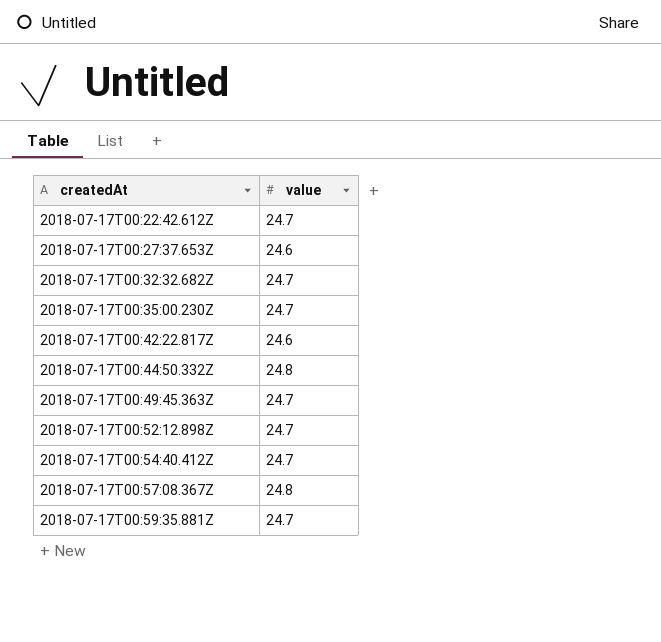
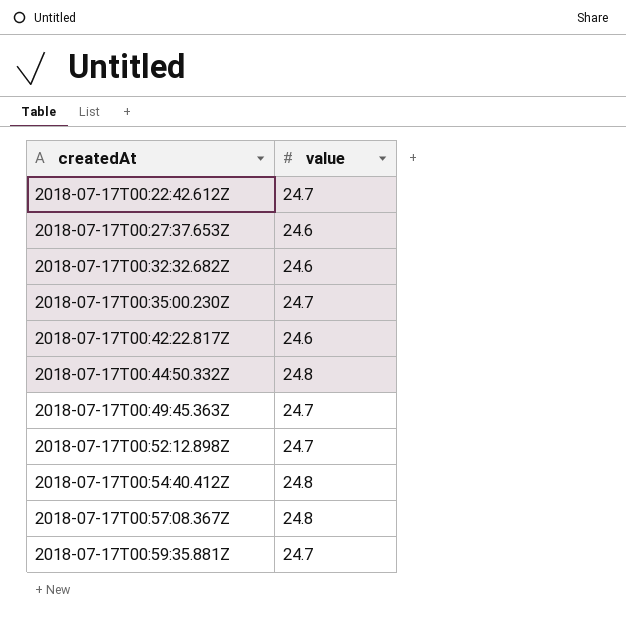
2018-07-17T00:32:32.682Z | value: 24.7 -> 24.6
2018-07-17T00:54:40.412Z | value: 24.7 -> 24.8

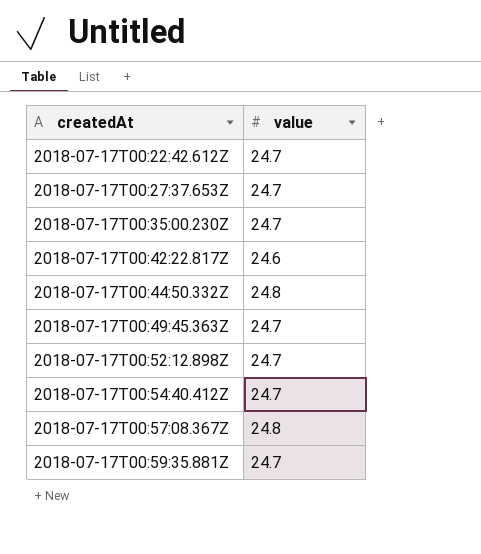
row 2018-07-17T00:32:32.682Z: 24.6 -> none
2018-07-17T00:27:37.653Z | value: 24.6 -> 24.7
2018-07-17T00:54:40.412Z | value: 24.8 -> 24.7

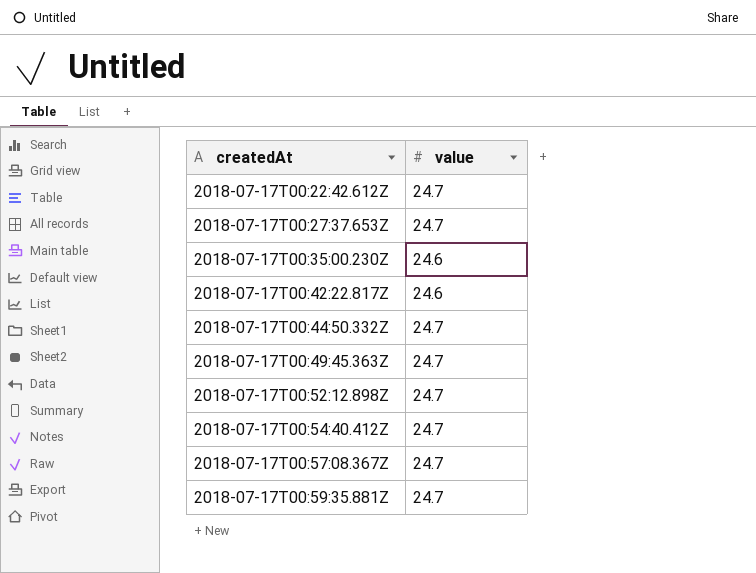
2018-07-17T00:35:00.230Z | value: 24.7 -> 24.6
2018-07-17T00:44:50.332Z | value: 24.8 -> 24.7
2018-07-17T00:57:08.367Z | value: 24.8 -> 24.7

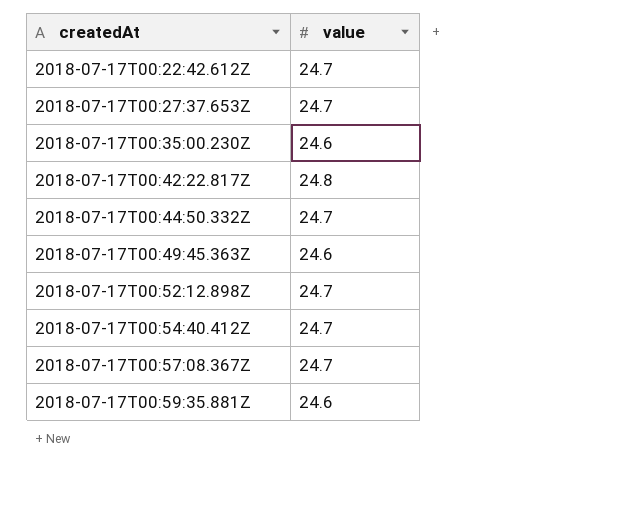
2018-07-17T00:42:22.817Z | value: 24.6 -> 24.8
2018-07-17T00:49:45.363Z | value: 24.7 -> 24.6
2018-07-17T00:59:35.881Z | value: 24.7 -> 24.6

